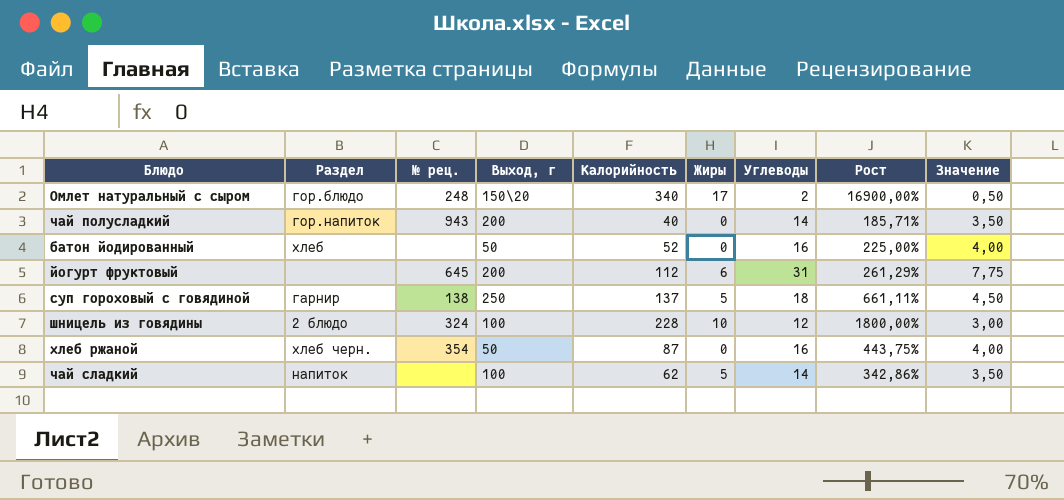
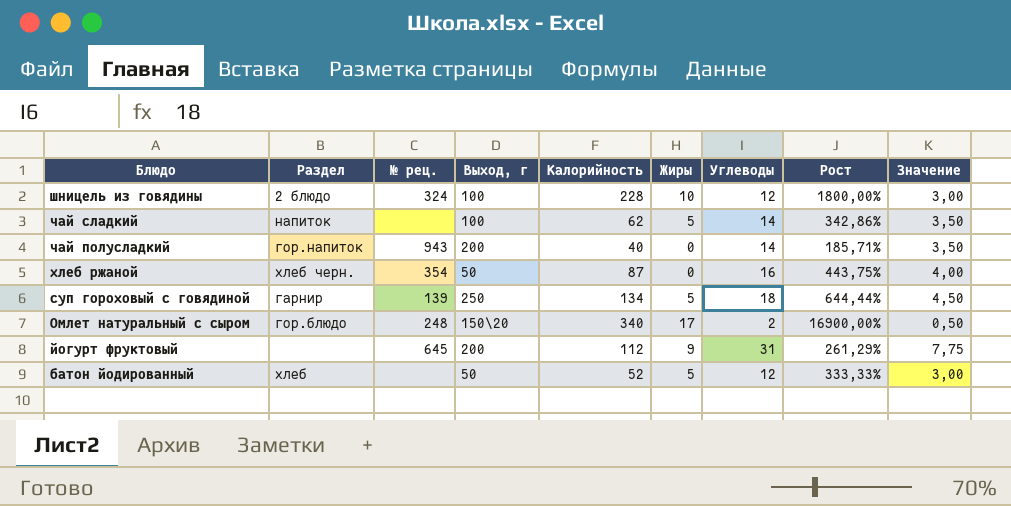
row order: none -> Блюдо descending
суп гороховый с говядиной | № рец.: 138 -> 139
суп гороховый с говядиной | Калорийность: 137 -> 134
суп гороховый с говядиной | Рост: 661,11% -> 644,44%
йогурт фруктовый | Жиры: 6 -> 9
батон йодированный | Жиры: 0 -> 5
батон йодированный | Углеводы: 16 -> 12
батон йодированный | Рост: 225,00% -> 333,33%
батон йодированный | Значение: 4,00 -> 3,00

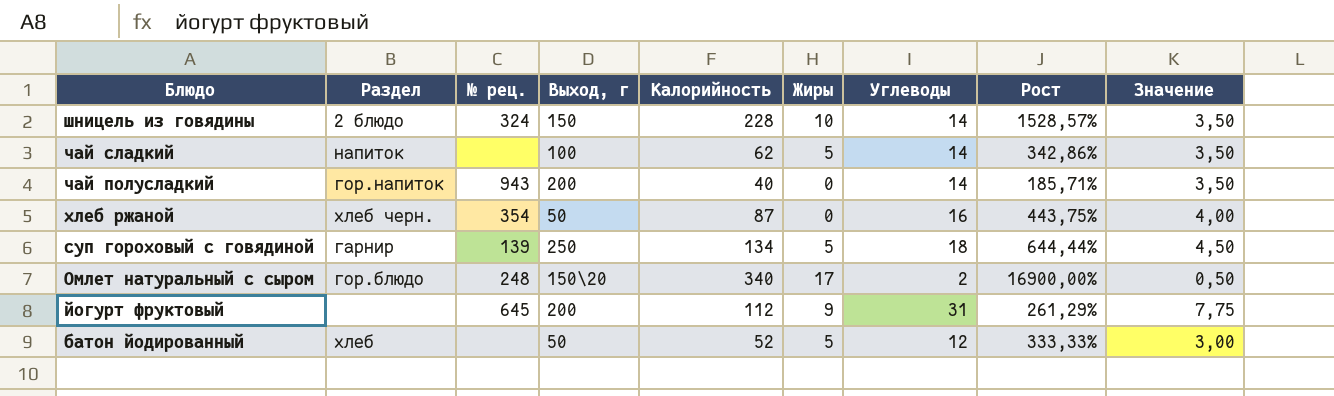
шницель из говядины | Выход, г: 100 -> 150
шницель из говядины | Углеводы: 12 -> 14
шницель из говядины | Рост: 1800,00% -> 1528,57%
шницель из говядины | Значение: 3,00 -> 3,50

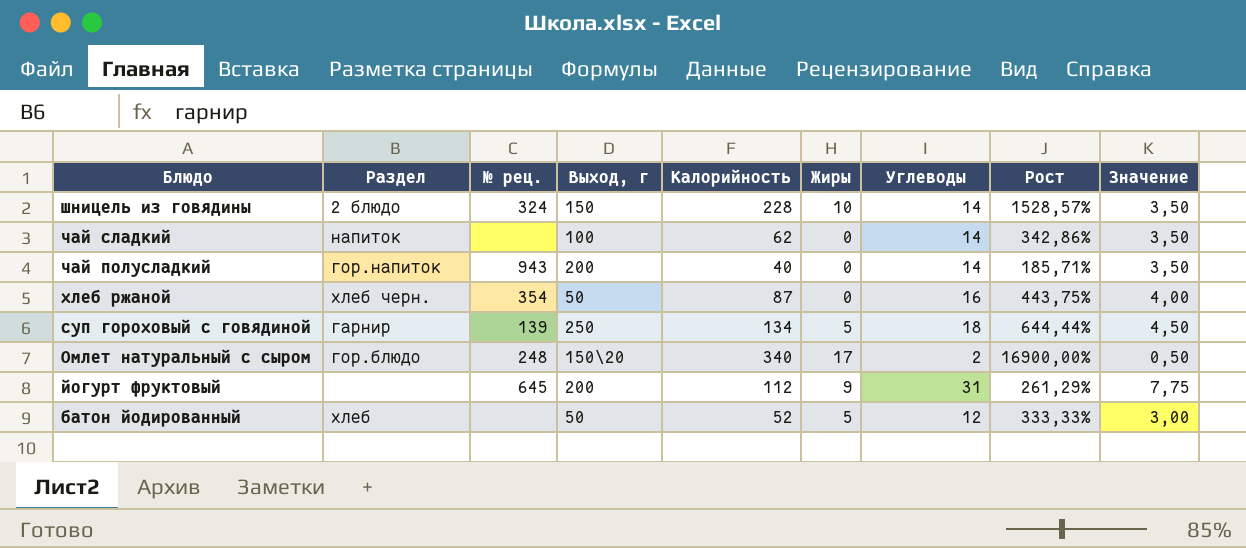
чай сладкий | Жиры: 5 -> 0

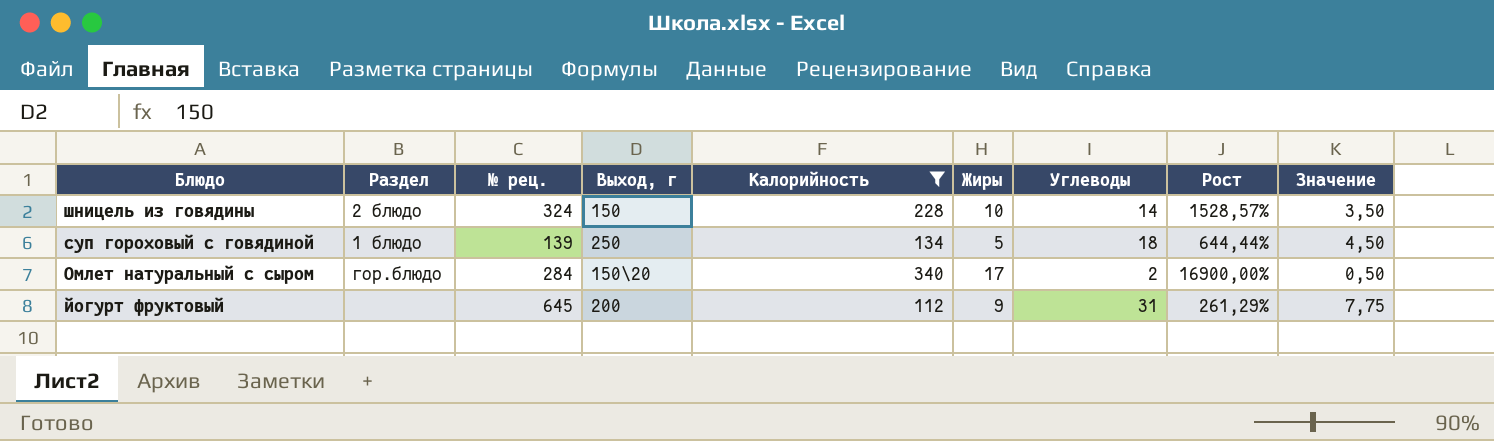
filter: none -> Калорийность >= 112
суп гороховый с говядиной | Раздел: гарнир -> 1 блюдо
Омлет натуральный с сыром | № рец.: 248 -> 284

